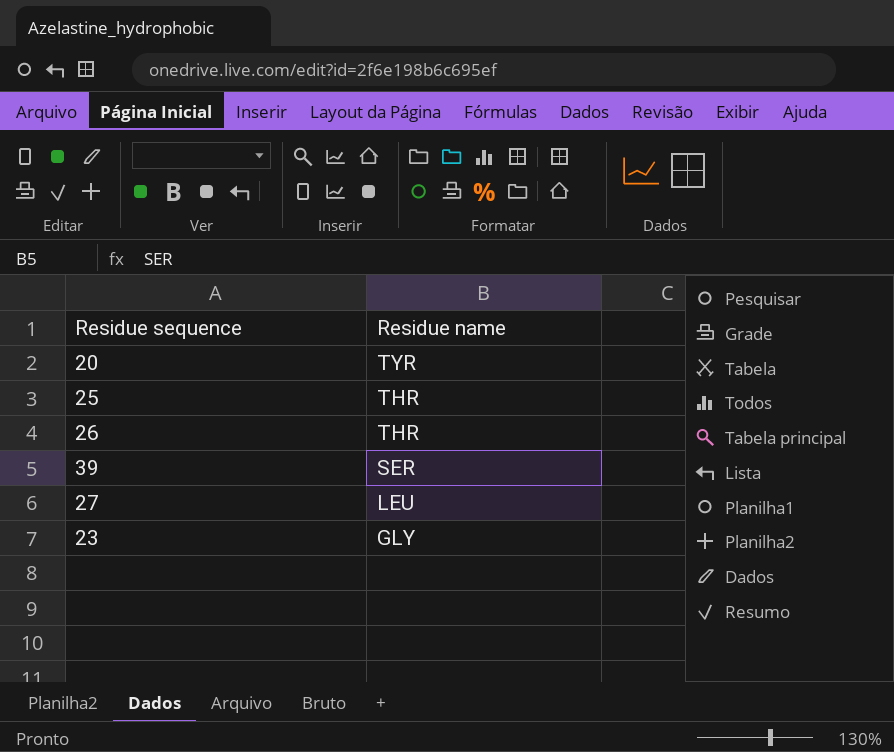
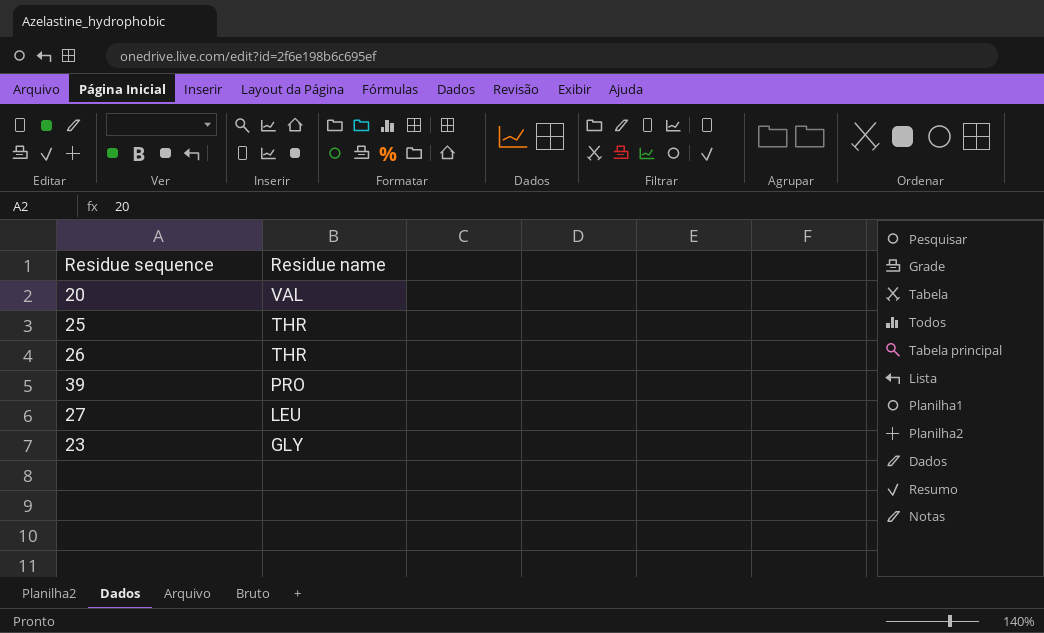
20 | Residue name: TYR -> VAL
39 | Residue name: SER -> PRO

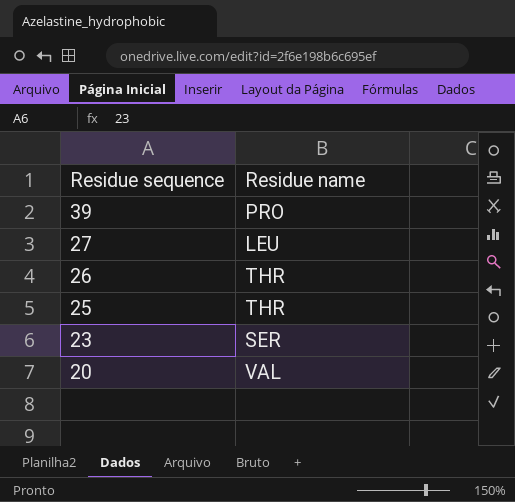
row order: Residue name descending -> Residue sequence descending
23 | Residue name: GLY -> SER

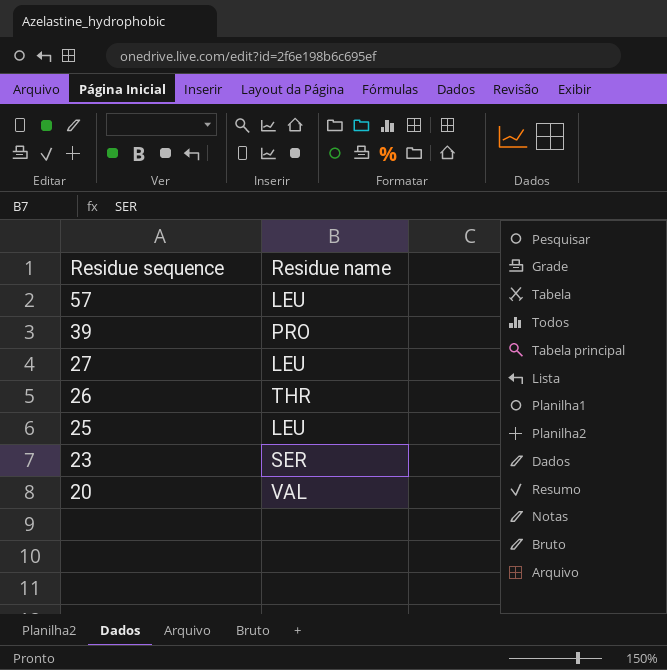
row 57: none -> LEU
25 | Residue name: THR -> LEU

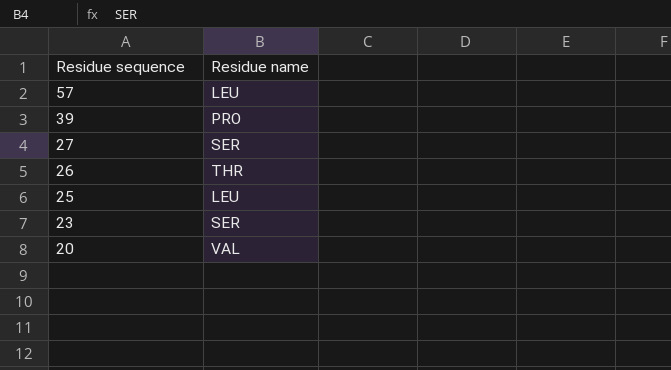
27 | Residue name: LEU -> SER

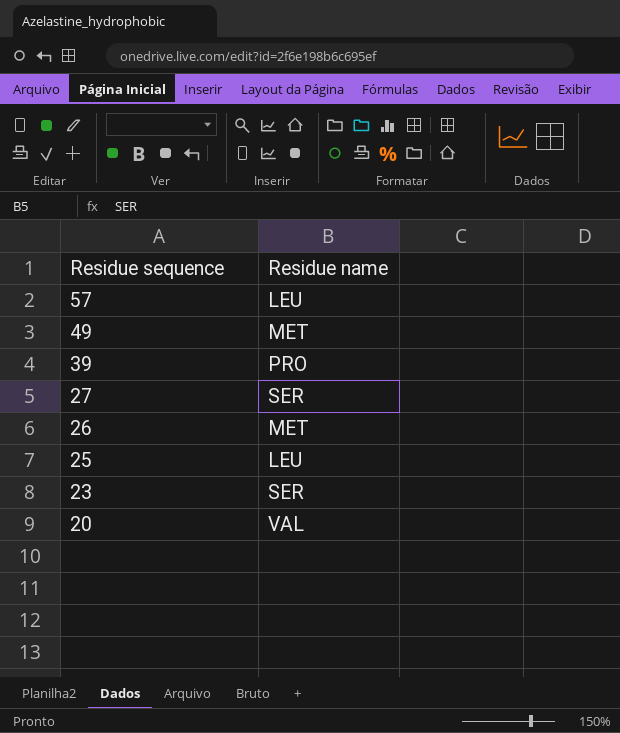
row 49: none -> MET
26 | Residue name: THR -> MET

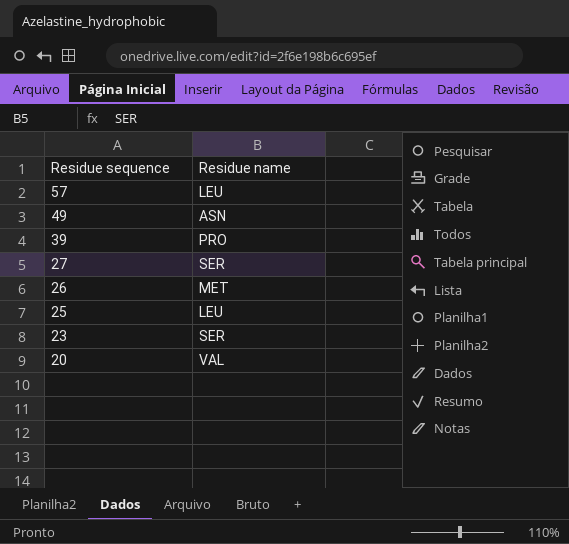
49 | Residue name: MET -> ASN

